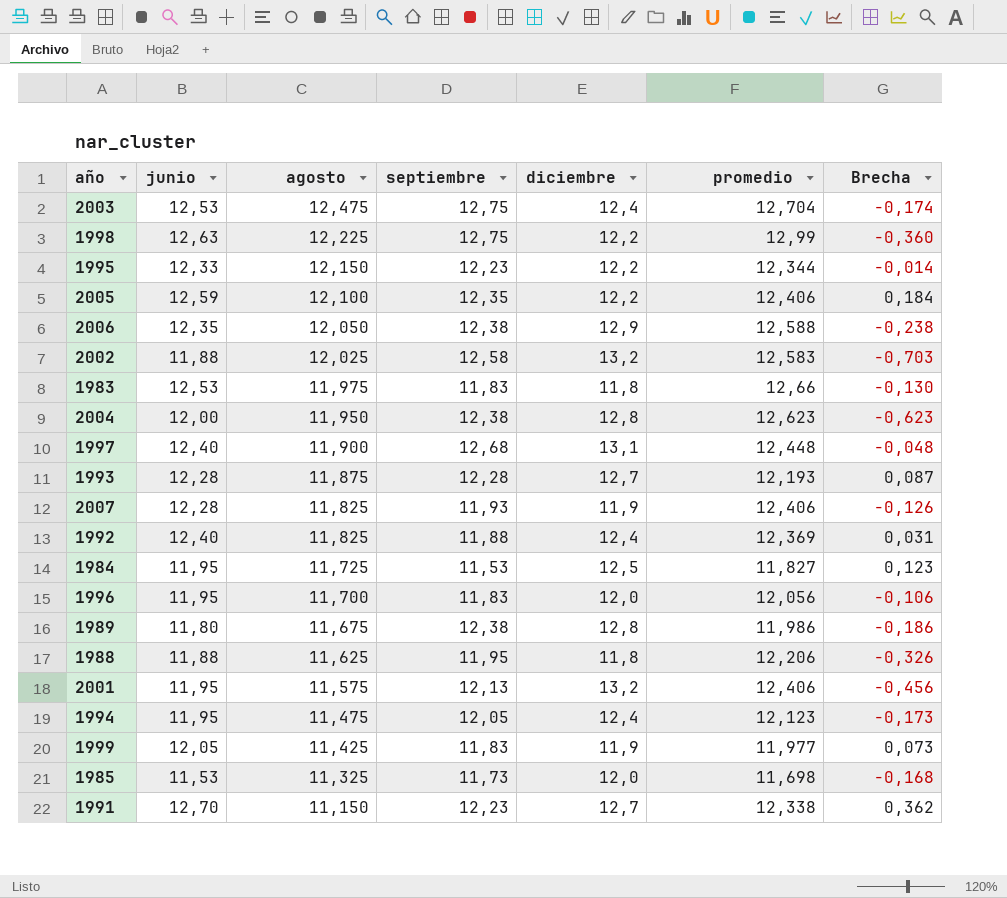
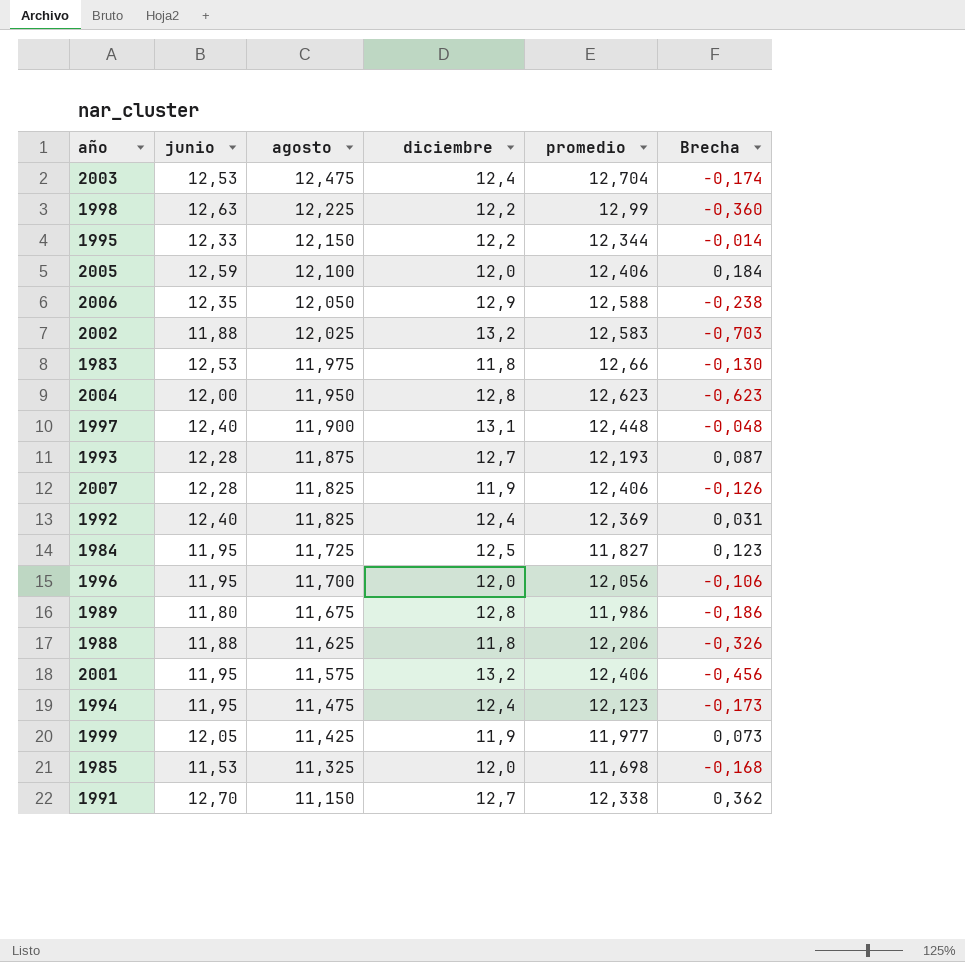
column septiembre | position: 4 -> none
2005 | diciembre: 12,2 -> 12,0

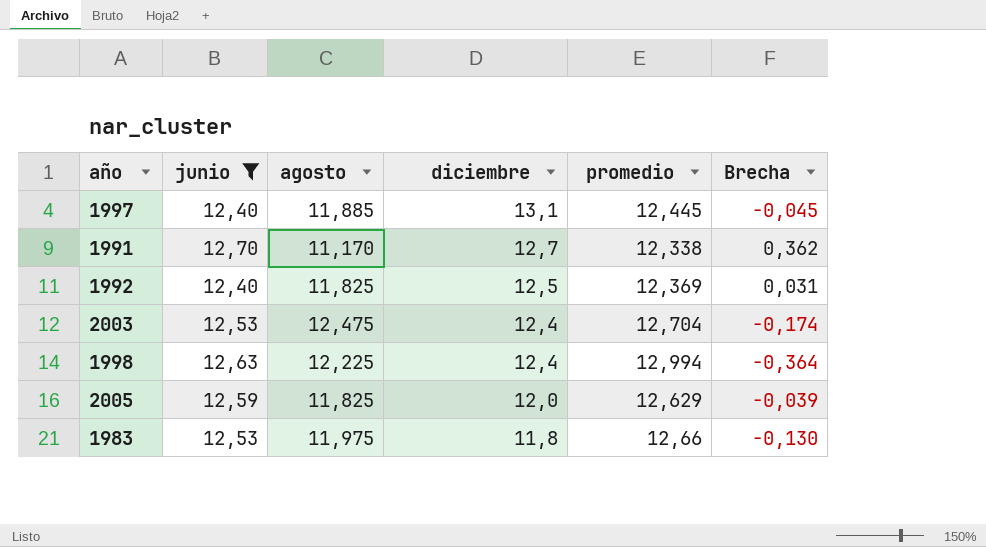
filter: none -> junio >= 12,40
row order: agosto descending -> diciembre descending
1997 | agosto: 11,900 -> 11,885
1997 | promedio: 12,448 -> 12,445
1997 | Brecha: -0,048 -> -0,045
1991 | agosto: 11,150 -> 11,170
1992 | diciembre: 12,4 -> 12,5
1998 | diciembre: 12,2 -> 12,4
1998 | promedio: 12,99 -> 12,994
1998 | Brecha: -0,360 -> -0,364
2005 | agosto: 12,100 -> 11,825
2005 | promedio: 12,406 -> 12,629
2005 | Brecha: 0,184 -> -0,039

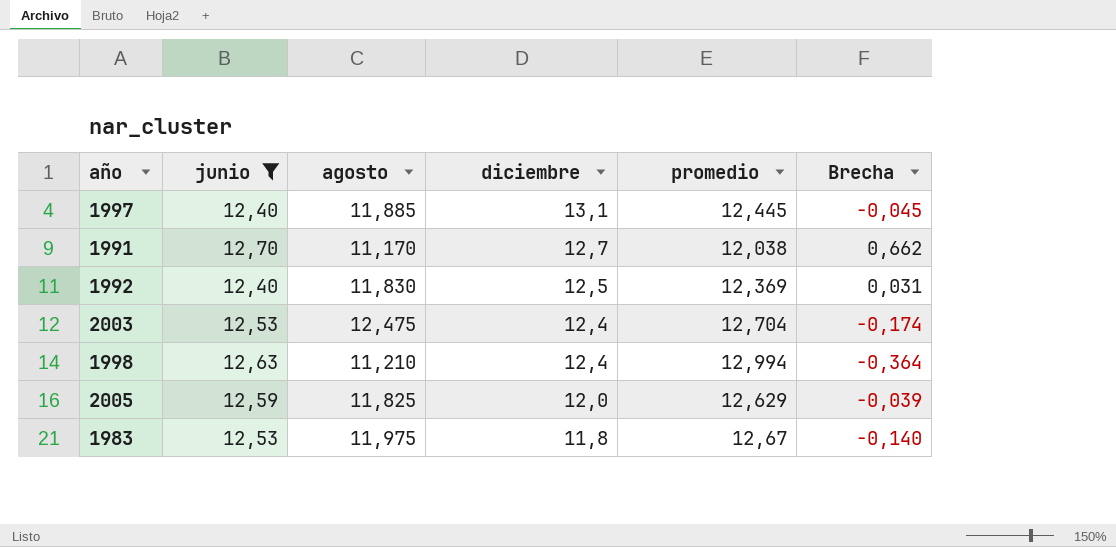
1991 | promedio: 12,338 -> 12,038
1991 | Brecha: 0,362 -> 0,662
1992 | agosto: 11,825 -> 11,830
1998 | agosto: 12,225 -> 11,210
1983 | promedio: 12,66 -> 12,67
1983 | Brecha: -0,130 -> -0,140

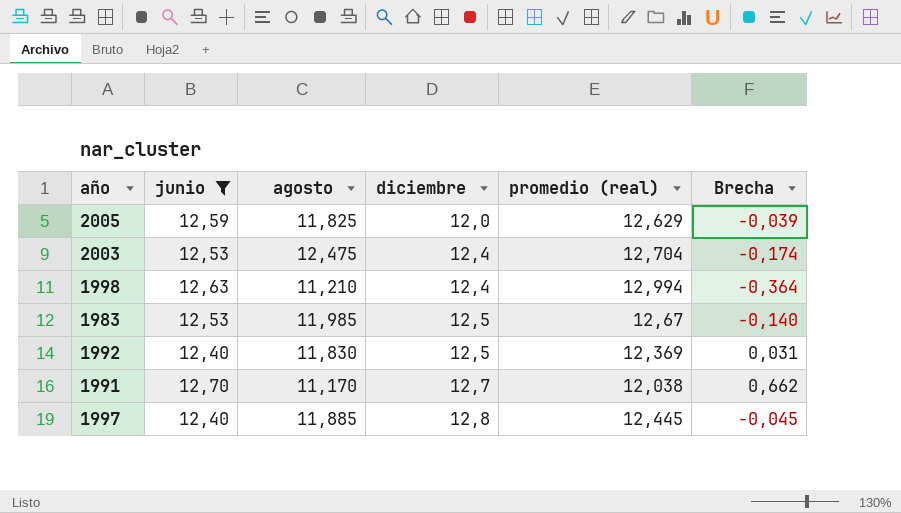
row order: diciembre descending -> diciembre ascending
column name: promedio -> promedio (real)
1983 | agosto: 11,975 -> 11,985
1983 | diciembre: 11,8 -> 12,5
1997 | diciembre: 13,1 -> 12,8

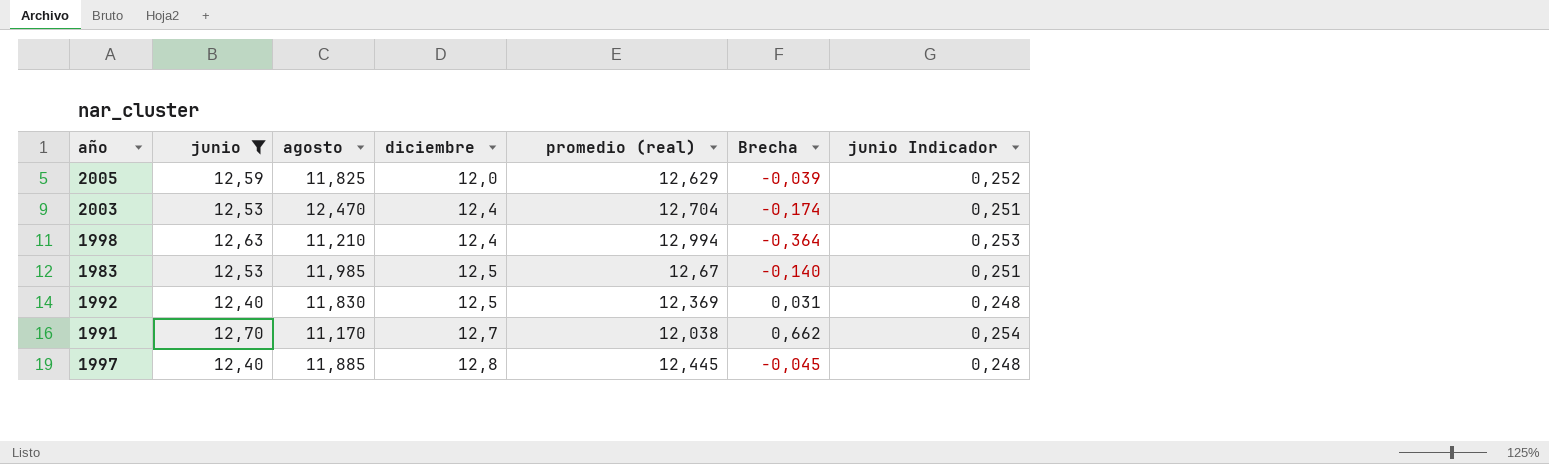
column junio Indicador | formula: none -> [junio] * 0,02
2003 | agosto: 12,475 -> 12,470

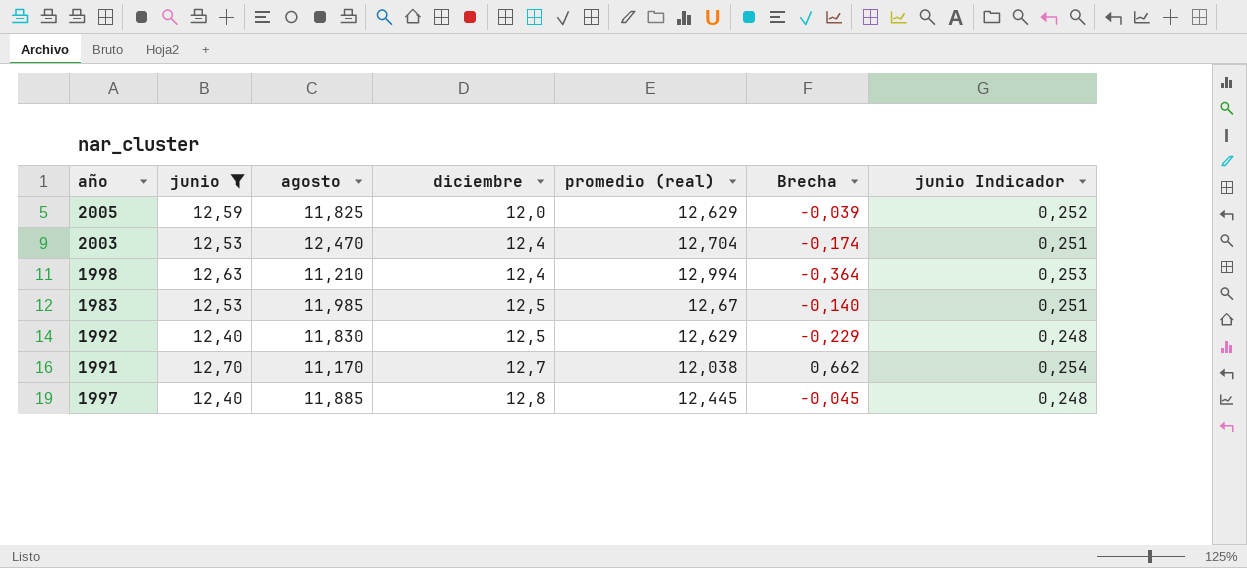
1992 | promedio (real): 12,369 -> 12,629
1992 | Brecha: 0,031 -> -0,229

